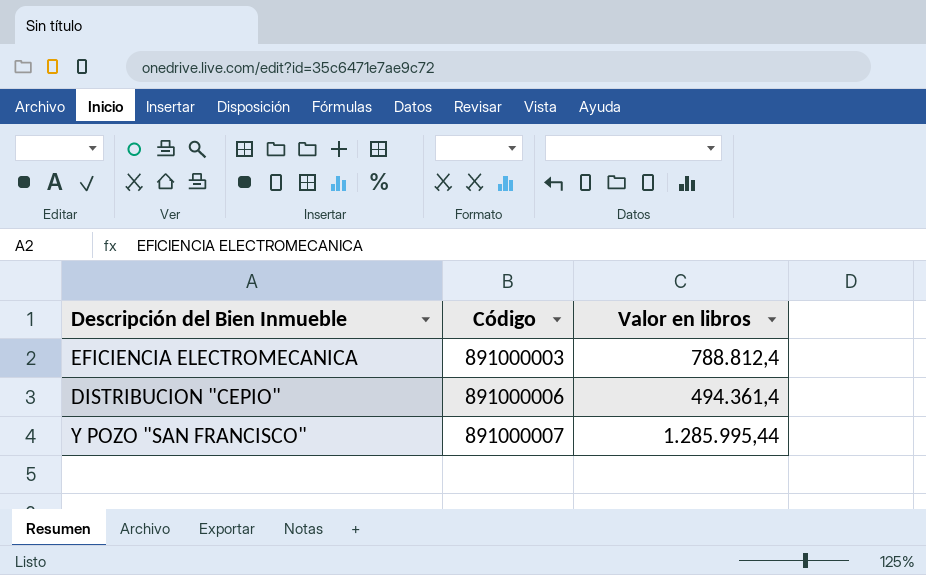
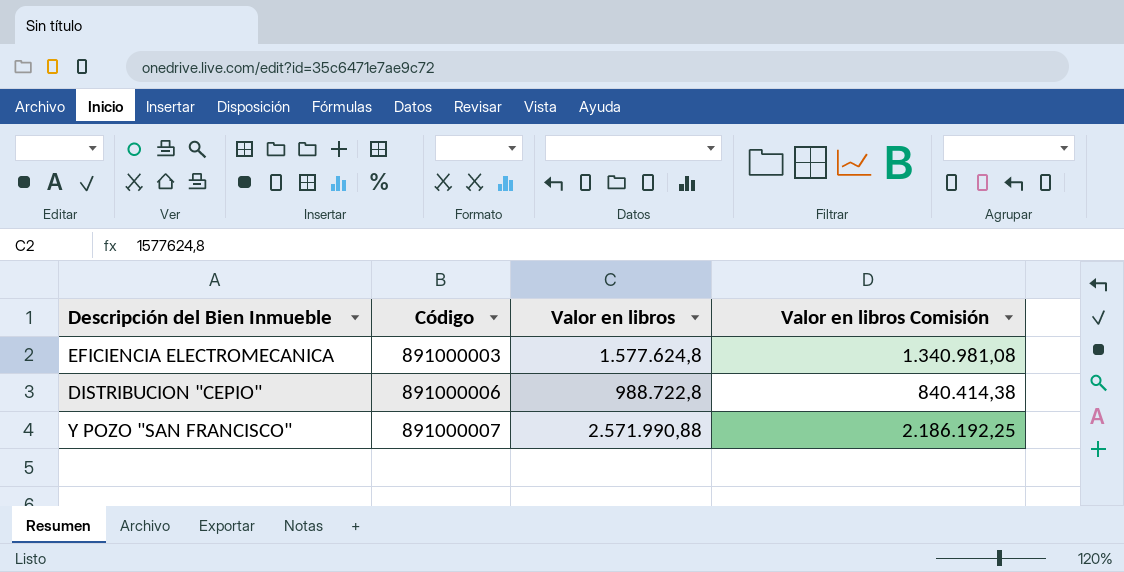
column Valor en libros Comisión | formula: none -> [Valor en libros] * 0,85
EFICIENCIA ELECTROMECANICA | Valor en libros: 788.812,4 -> 1.577.624,8
DISTRIBUCION "CEPIO" | Valor en libros: 494.361,4 -> 988.722,8
Y POZO "SAN FRANCISCO" | Valor en libros: 1.285.995,44 -> 2.571.990,88

